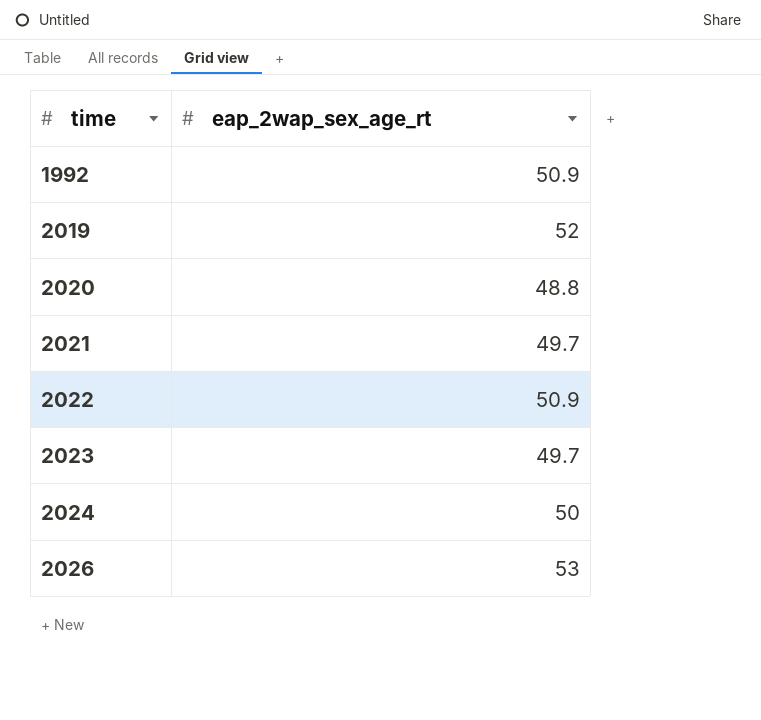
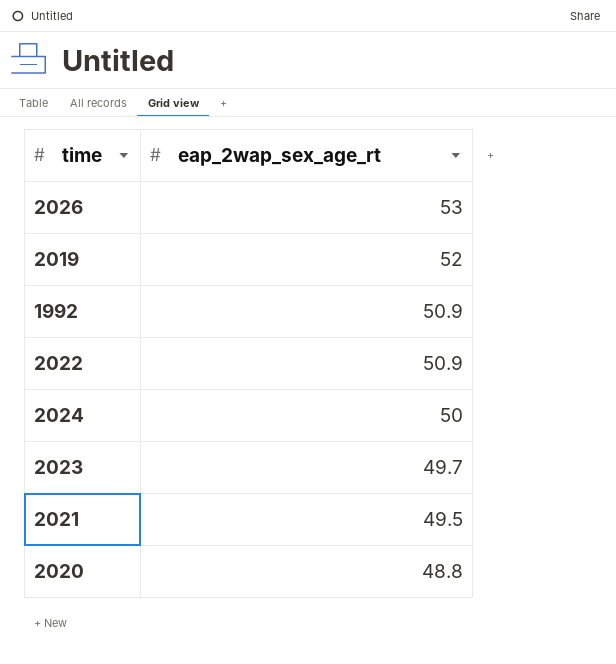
row order: time ascending -> eap_2wap_sex_age_rt descending
2021 | eap_2wap_sex_age_rt: 49.7 -> 49.5

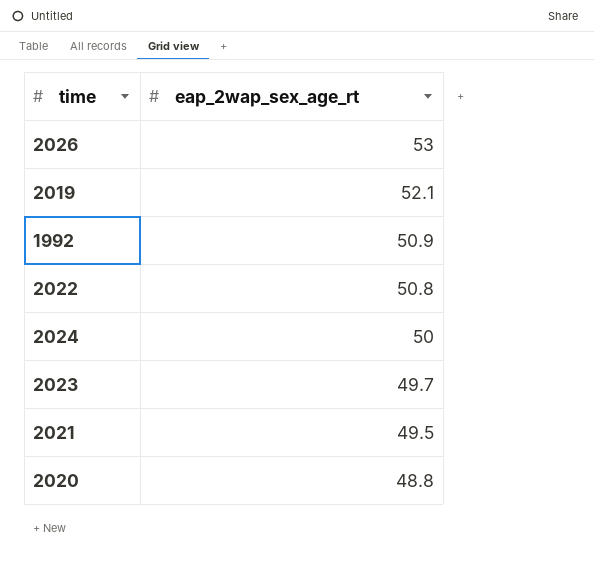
2019 | eap_2wap_sex_age_rt: 52 -> 52.1
2022 | eap_2wap_sex_age_rt: 50.9 -> 50.8

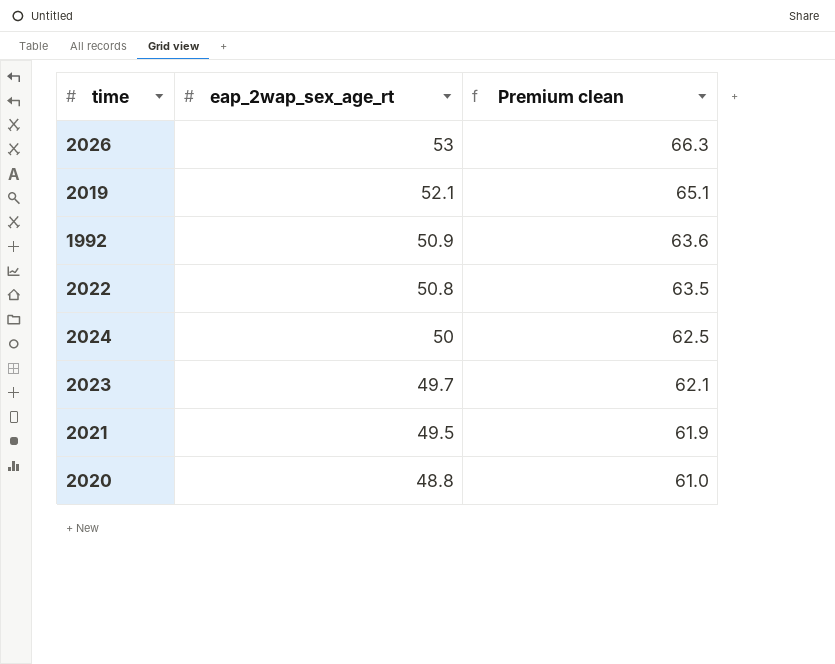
column Premium clean | formula: none -> [eap_2wap_sex_age_rt] * 1.25

